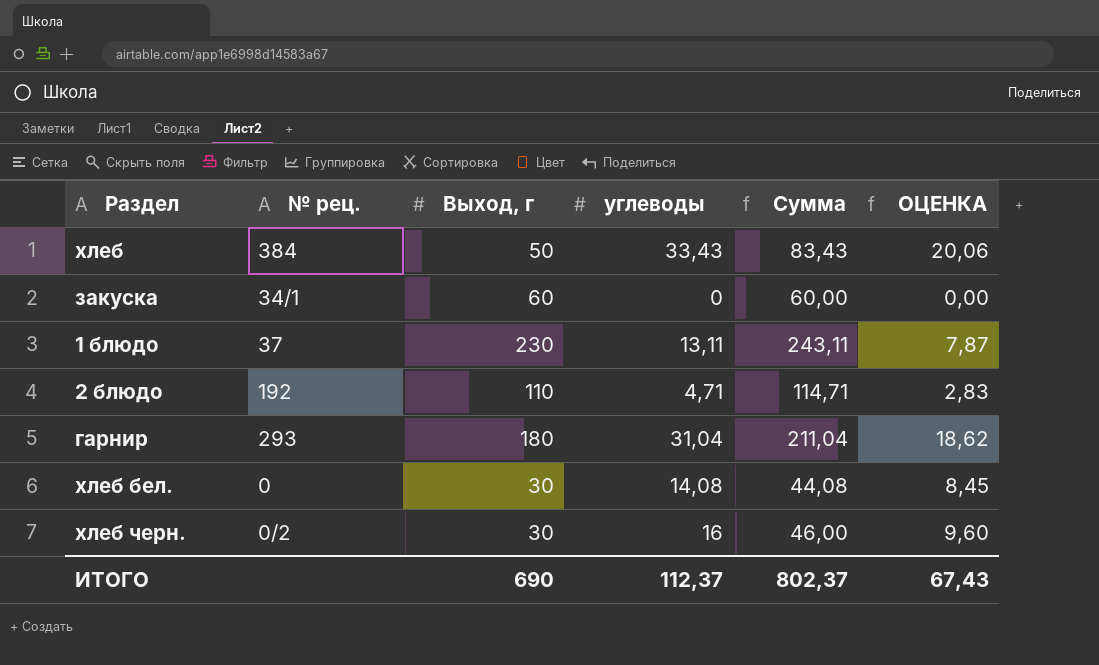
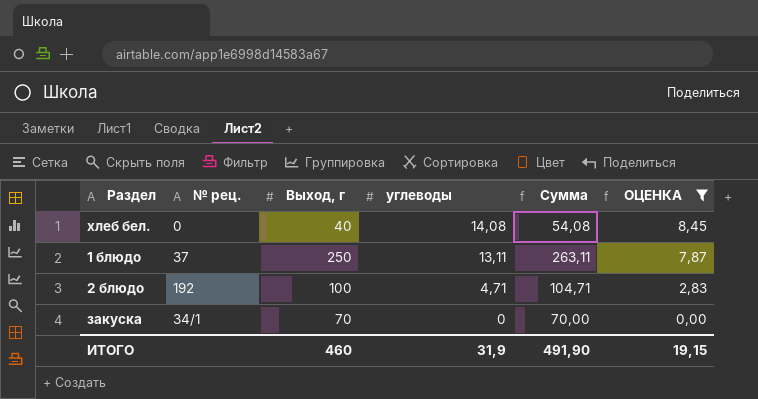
filter: none -> ОЦЕНКА <= 8,45
row order: none -> углеводы descending
хлеб бел. | Выход, г: 30 -> 40
хлеб бел. | Сумма: 44,08 -> 54,08
1 блюдо | Выход, г: 230 -> 250
1 блюдо | Сумма: 243,11 -> 263,11
2 блюдо | Выход, г: 110 -> 100
2 блюдо | Сумма: 114,71 -> 104,71
закуска | Выход, г: 60 -> 70
закуска | Сумма: 60,00 -> 70,00
ИТОГО | Выход, г: 690 -> 460
ИТОГО | углеводы: 112,37 -> 31,9
ИТОГО | Сумма: 802,37 -> 491,90
ИТОГО | ОЦЕНКА: 67,43 -> 19,15

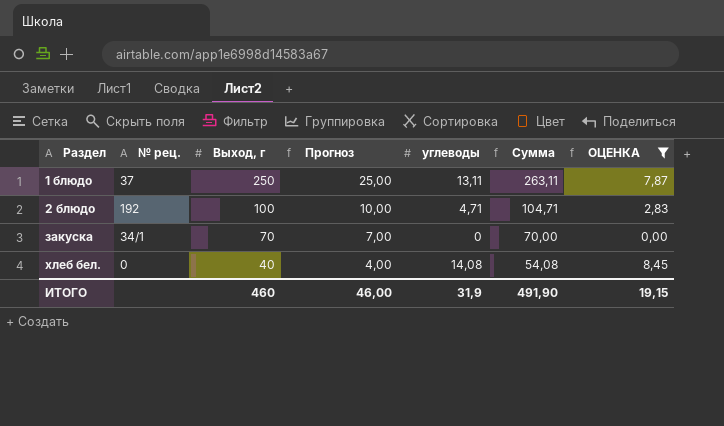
row order: углеводы descending -> Раздел ascending
column Прогноз | formula: none -> [Выход, г] * 0,1

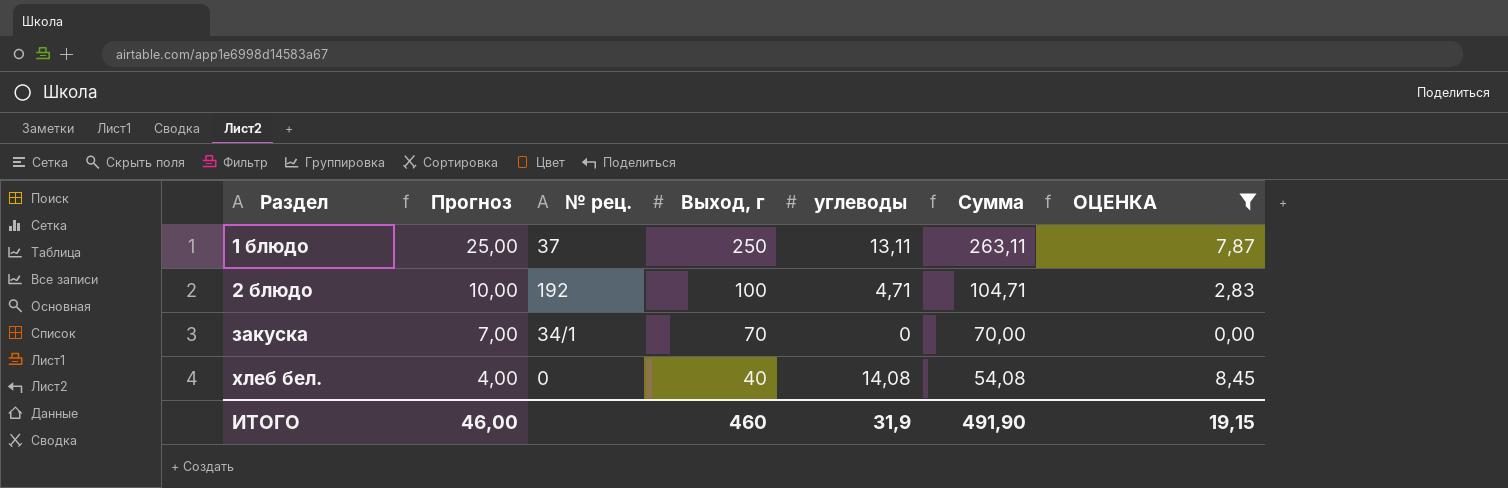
column Прогноз | position: 4 -> 2

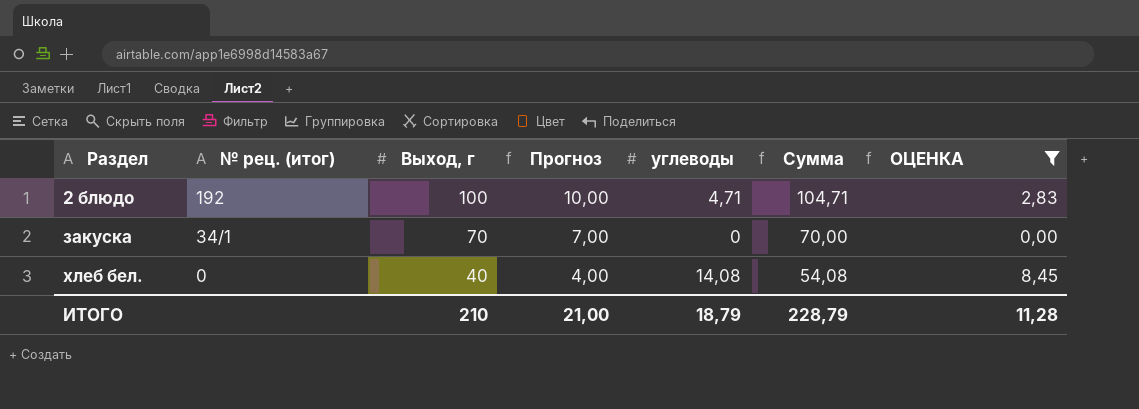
column name: № рец. -> № рец. (итог)
column Прогноз | position: 2 -> 4
row 1 блюдо: 25,00 | 37 | 250 | 13,11 | 263,11 | 7,87 -> none
ИТОГО | Выход, г: 460 -> 210
ИТОГО | Прогноз: 46,00 -> 21,00
ИТОГО | углеводы: 31,9 -> 18,79
ИТОГО | Сумма: 491,90 -> 228,79
ИТОГО | ОЦЕНКА: 19,15 -> 11,28

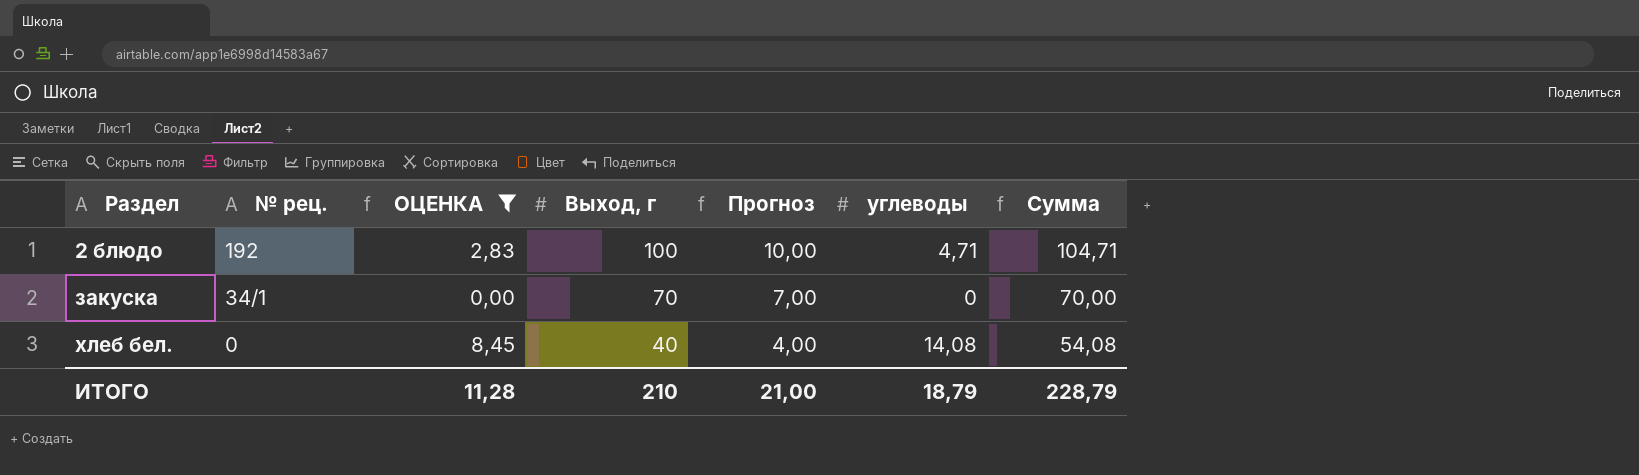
column name: № рец. (итог) -> № рец.
column ОЦЕНКА | position: 7 -> 3

